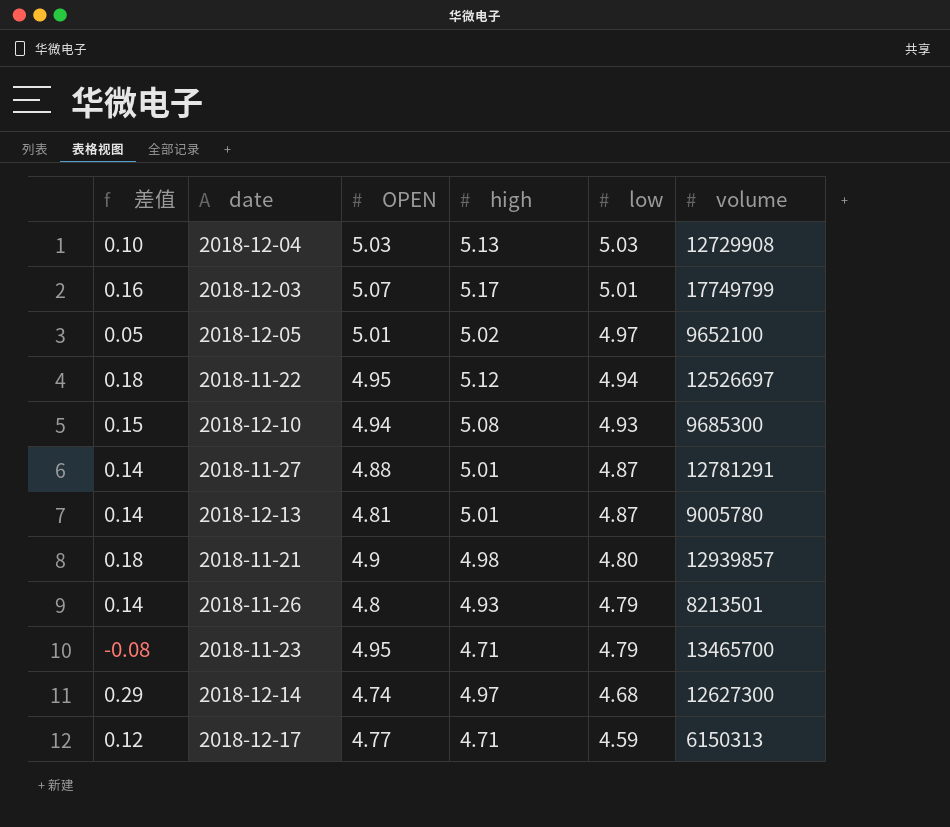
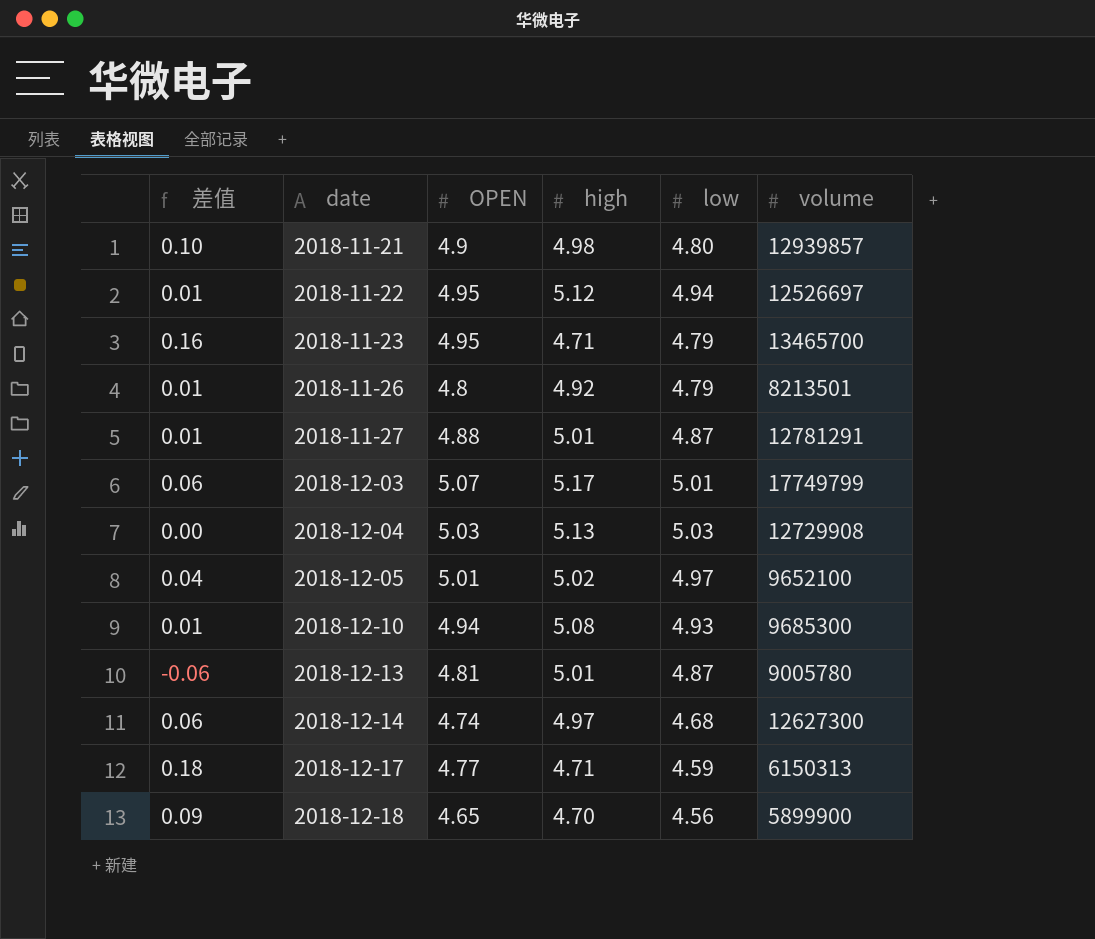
row order: low descending -> date ascending
column 差值 | formula: [high] - [low] -> [OPEN] - [low]
2018-11-26 | high: 4.93 -> 4.92
row 2018-12-18: none -> 0.09 | 4.65 | 4.70 | 4.56 | 5899900

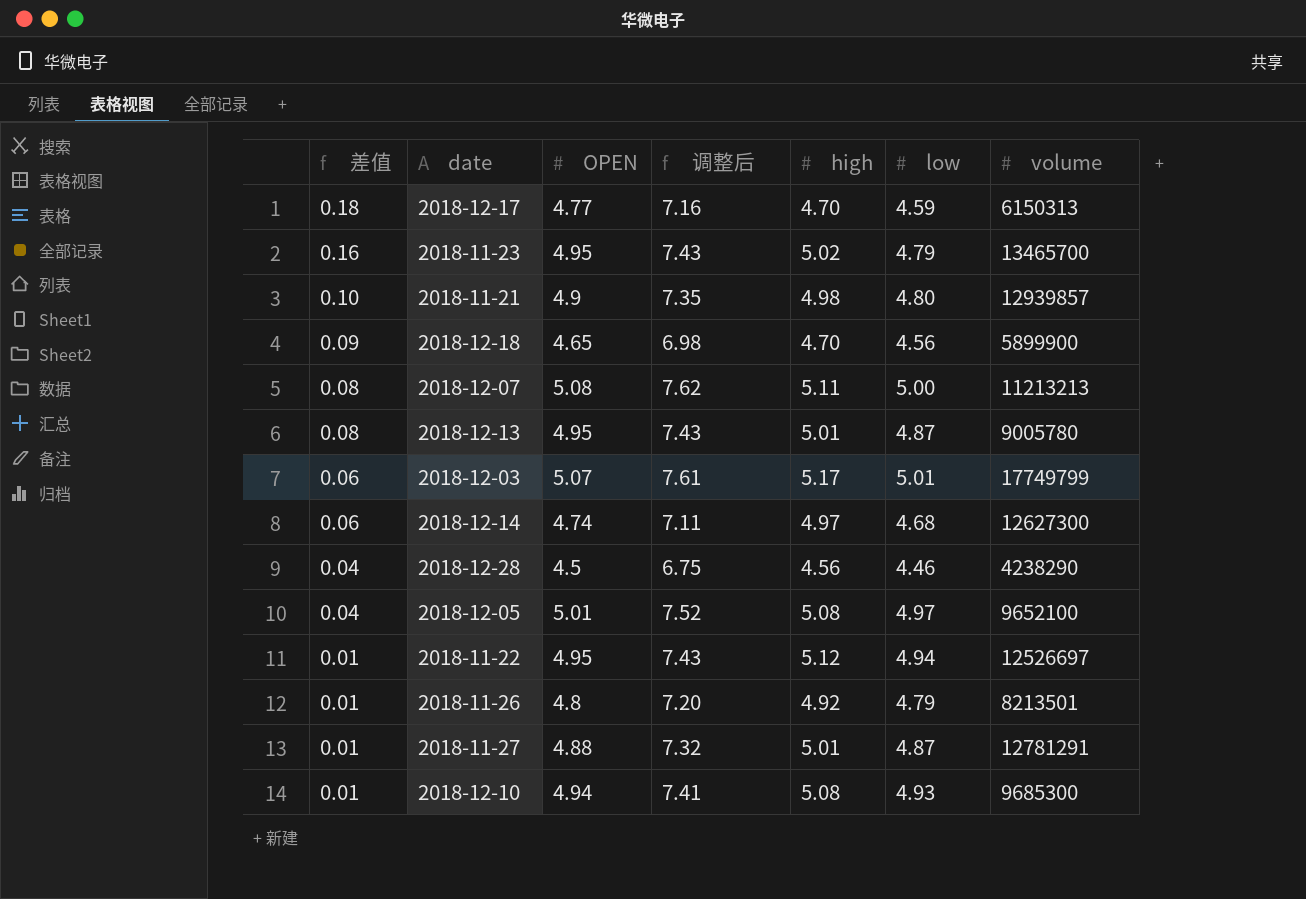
row order: date ascending -> 差值 descending
column 调整后 | formula: none -> [OPEN] * 1.5
row 2018-12-04: 0.00 | 5.03 | 5.13 | 5.03 | 12729908 -> none
2018-12-17 | high: 4.71 -> 4.70
2018-11-23 | high: 4.71 -> 5.02
row 2018-12-07: none -> 0.08 | 5.08 | 7.62 | 5.11 | 5.00 | 11213213
2018-12-13 | 差值: -0.06 -> 0.08
2018-12-13 | OPEN: 4.81 -> 4.95
row 2018-12-28: none -> 0.04 | 4.5 | 6.75 | 4.56 | 4.46 | 4238290
2018-12-05 | high: 5.02 -> 5.08

